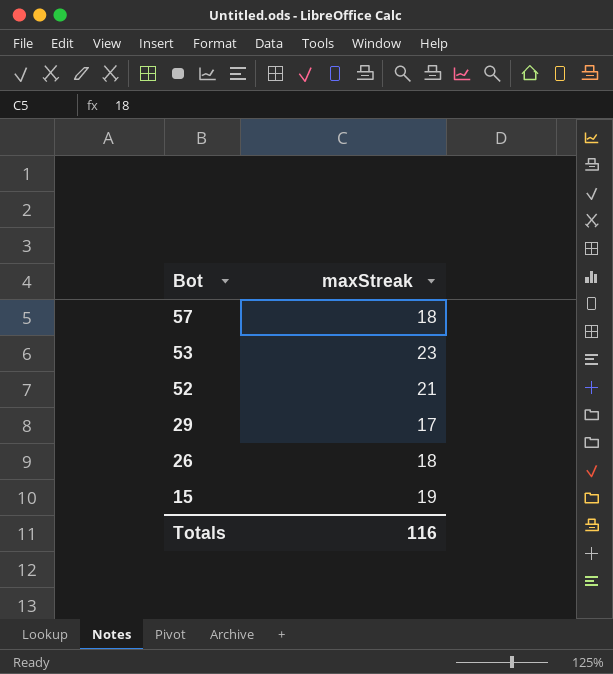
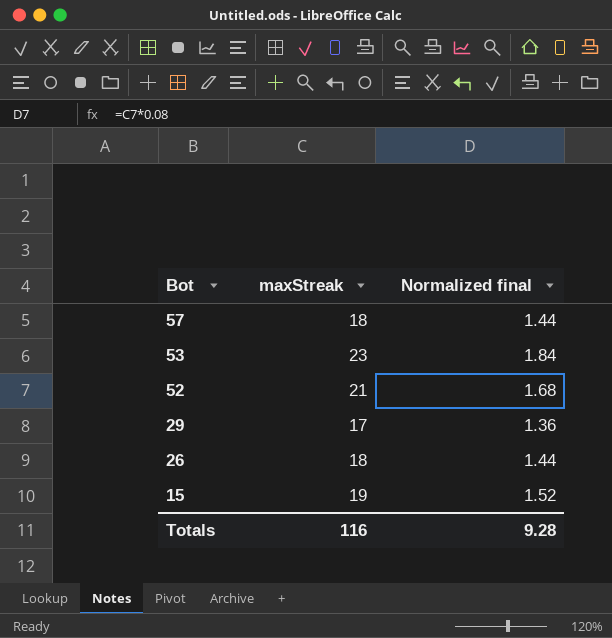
column Normalized final | formula: none -> [maxStreak] * 0.08

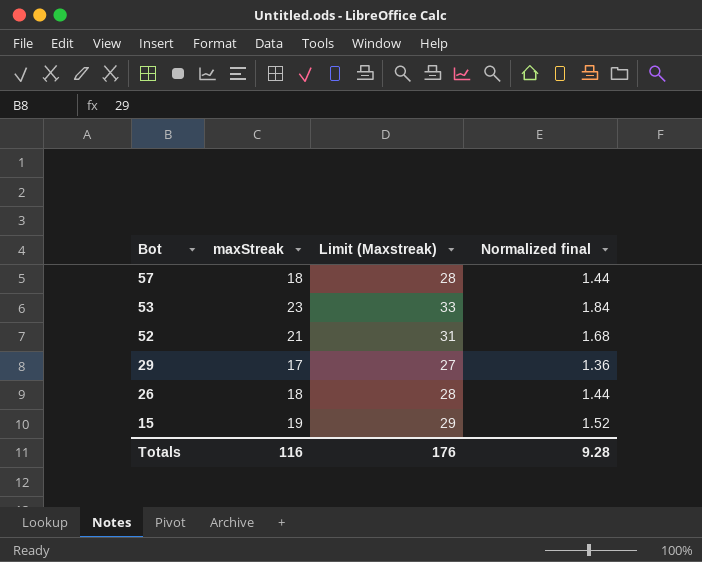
column Limit (Maxstreak) | formula: none -> [maxStreak] + 10

